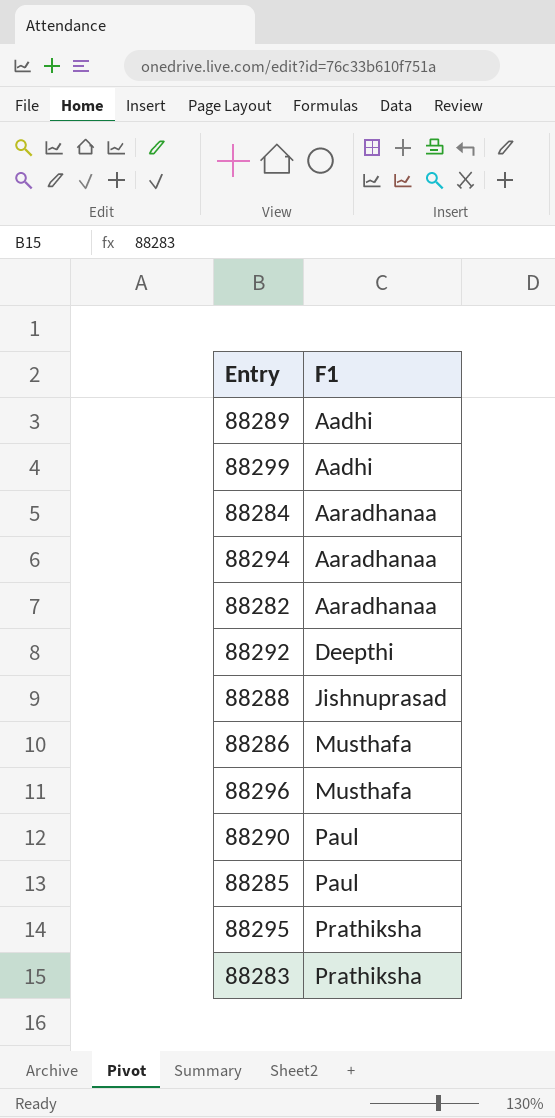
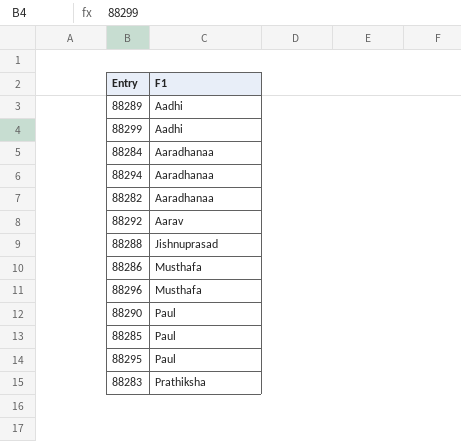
88292 | F1: Deepthi -> Aarav
88295 | F1: Prathiksha -> Paul

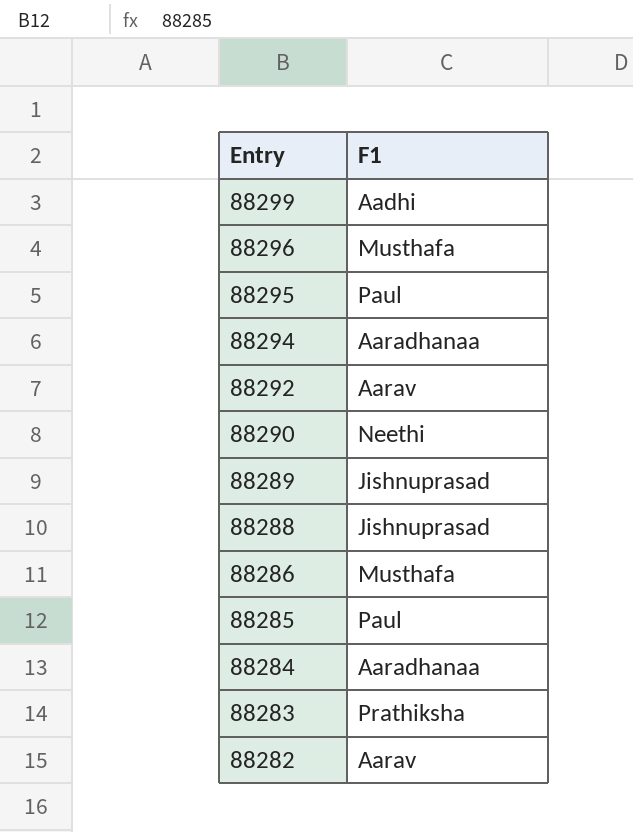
row order: F1 ascending -> Entry descending
88290 | F1: Paul -> Neethi
88289 | F1: Aadhi -> Jishnuprasad
88282 | F1: Aaradhanaa -> Aarav

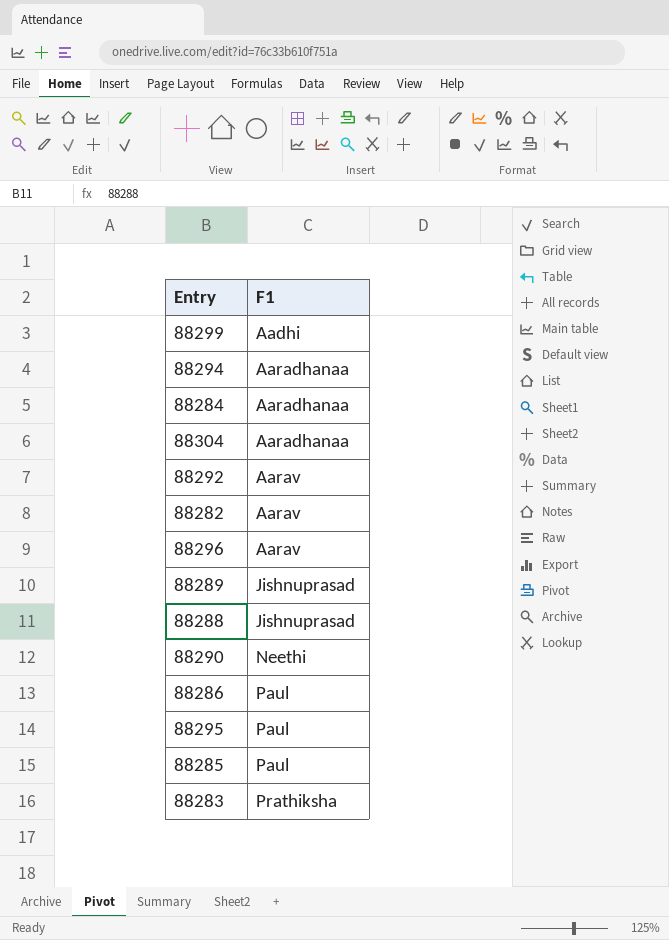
row order: Entry descending -> F1 ascending
row 88304: none -> Aaradhanaa
88296 | F1: Musthafa -> Aarav
88286 | F1: Musthafa -> Paul

